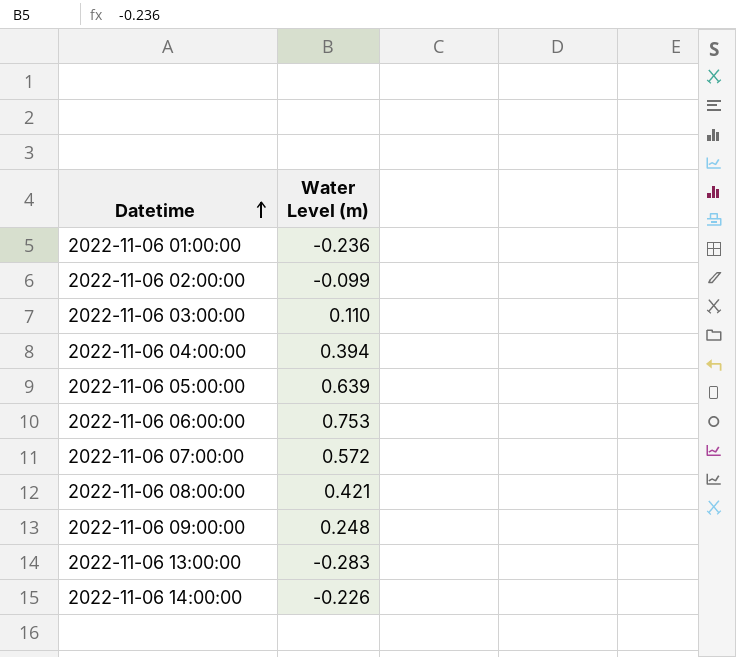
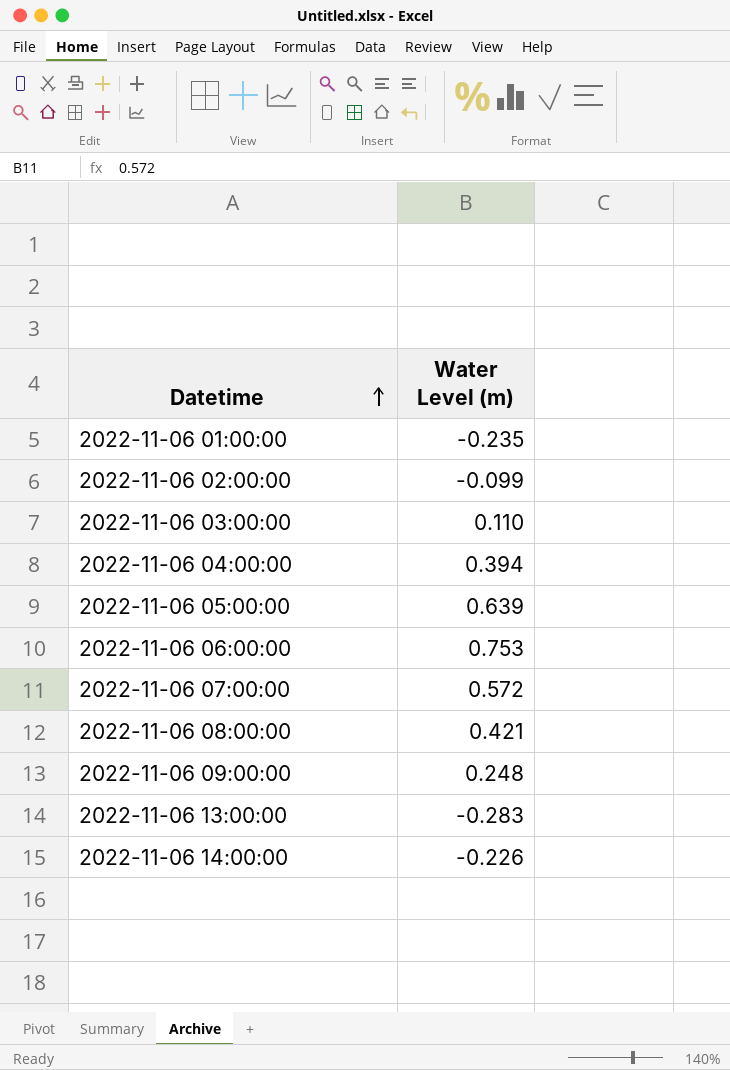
2022-11-06 01:00:00 | Water Level (m): -0.236 -> -0.235

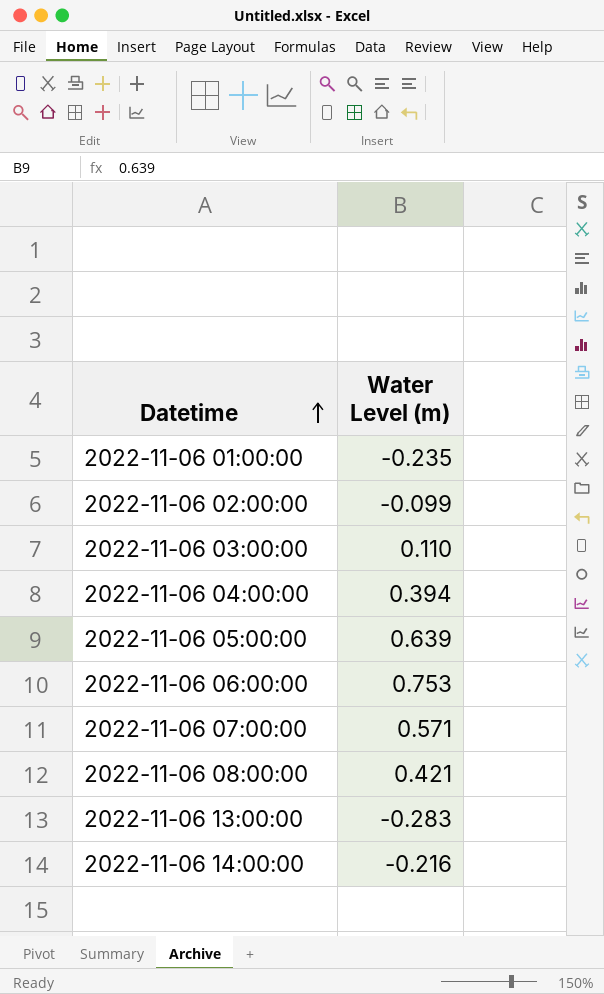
row 2022-11-06 09:00:00: 0.248 -> none
2022-11-06 07:00:00 | Water Level (m): 0.572 -> 0.571
2022-11-06 14:00:00 | Water Level (m): -0.226 -> -0.216

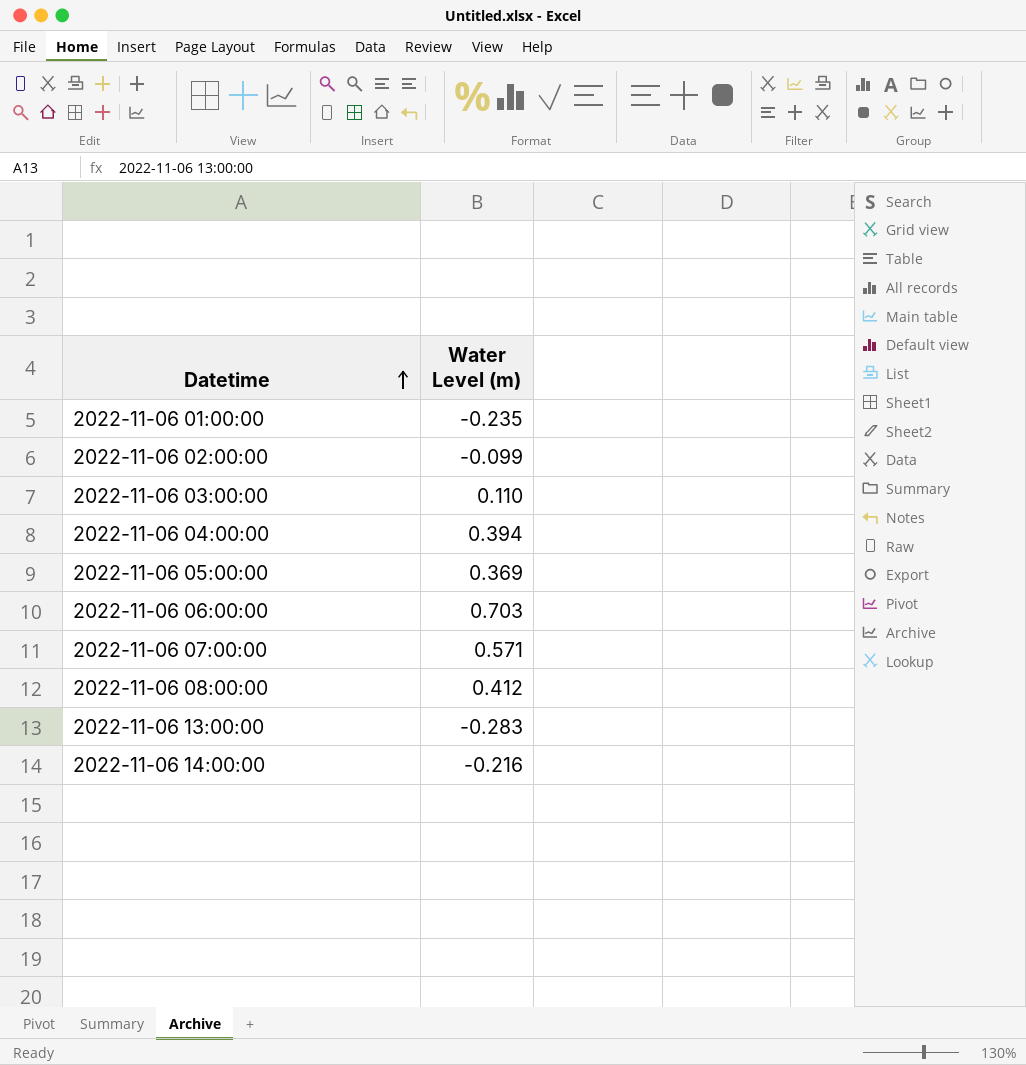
2022-11-06 05:00:00 | Water Level (m): 0.639 -> 0.369
2022-11-06 06:00:00 | Water Level (m): 0.753 -> 0.703
2022-11-06 08:00:00 | Water Level (m): 0.421 -> 0.412

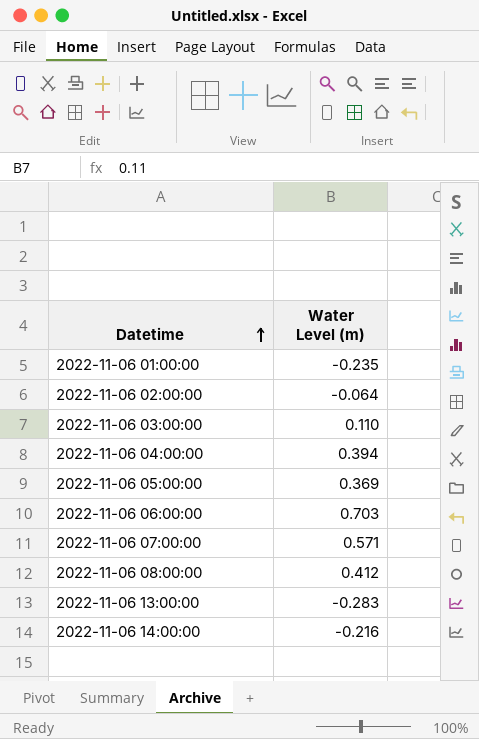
2022-11-06 02:00:00 | Water Level (m): -0.099 -> -0.064

